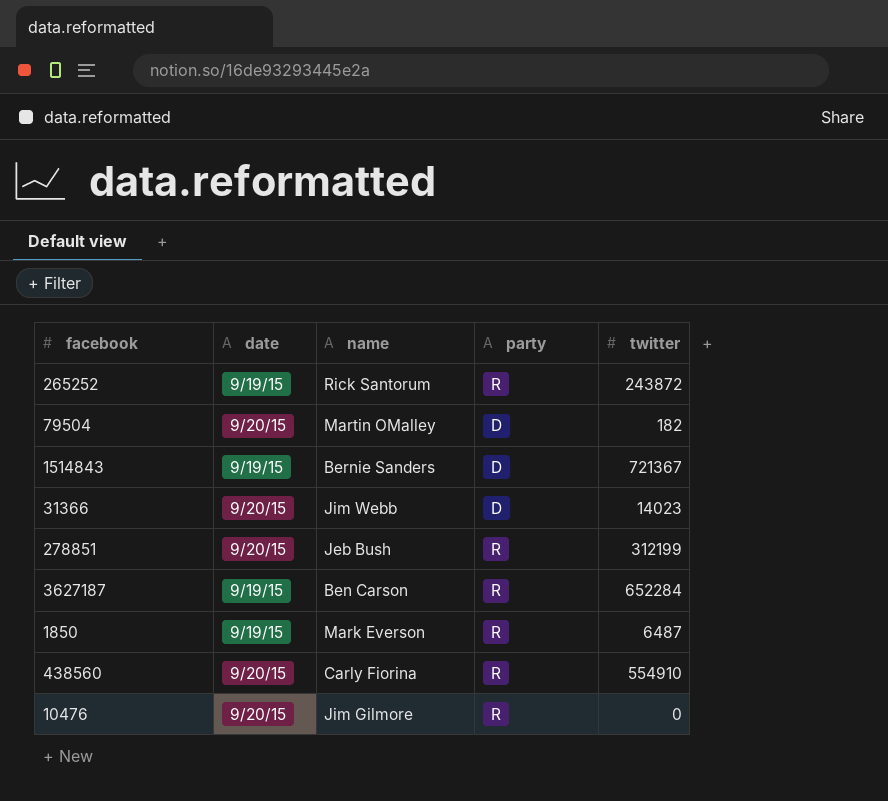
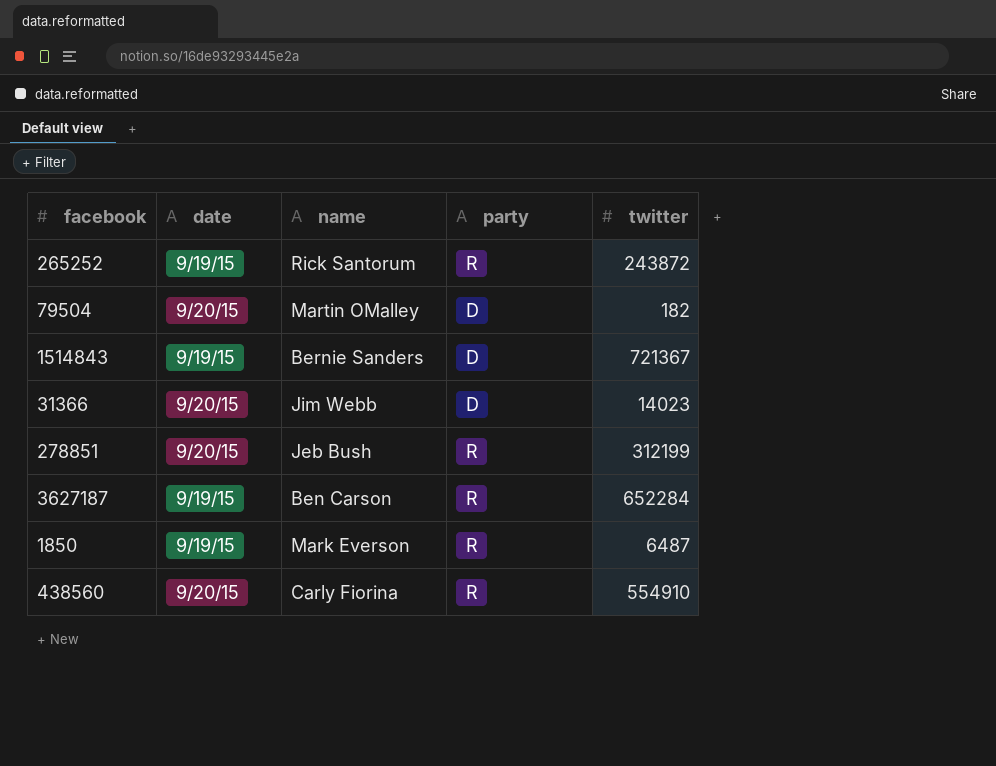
row 10476: 9/20/15 | Jim Gilmore | R | 0 -> none

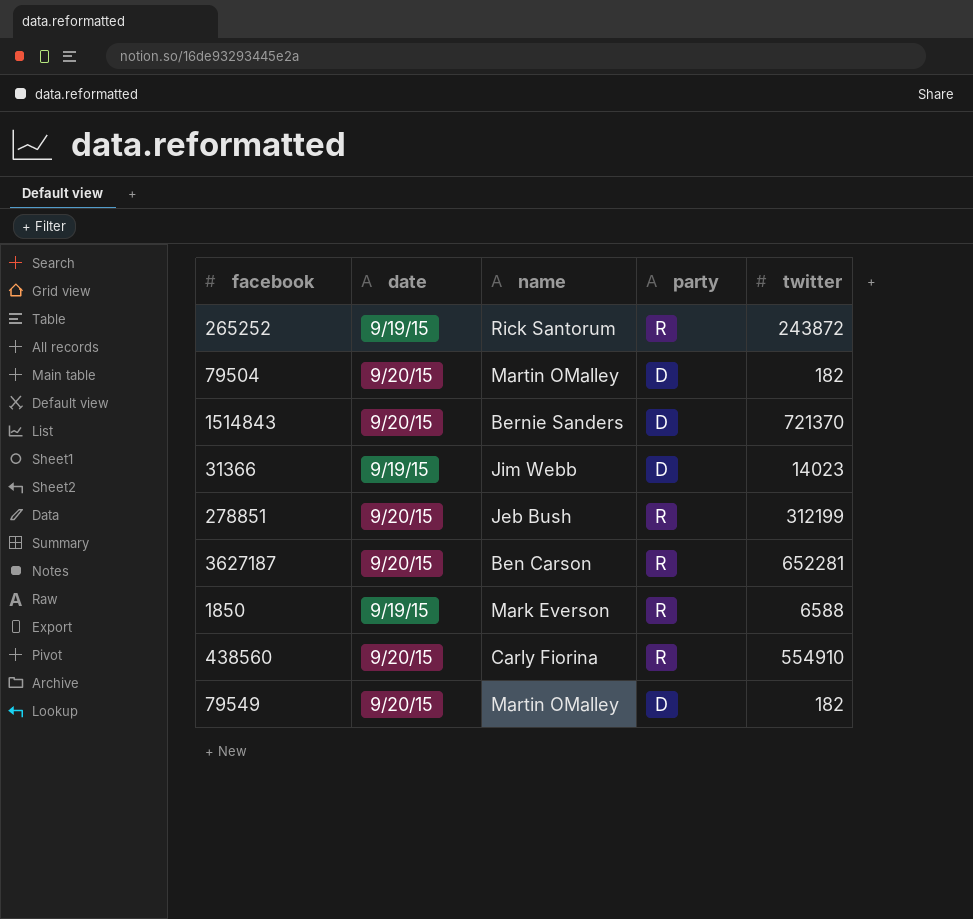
1514843 | date: 9/19/15 -> 9/20/15
1514843 | twitter: 721367 -> 721370
31366 | date: 9/20/15 -> 9/19/15
3627187 | date: 9/19/15 -> 9/20/15
3627187 | twitter: 652284 -> 652281
1850 | twitter: 6487 -> 6588
row 79549: none -> 9/20/15 | Martin OMalley | D | 182

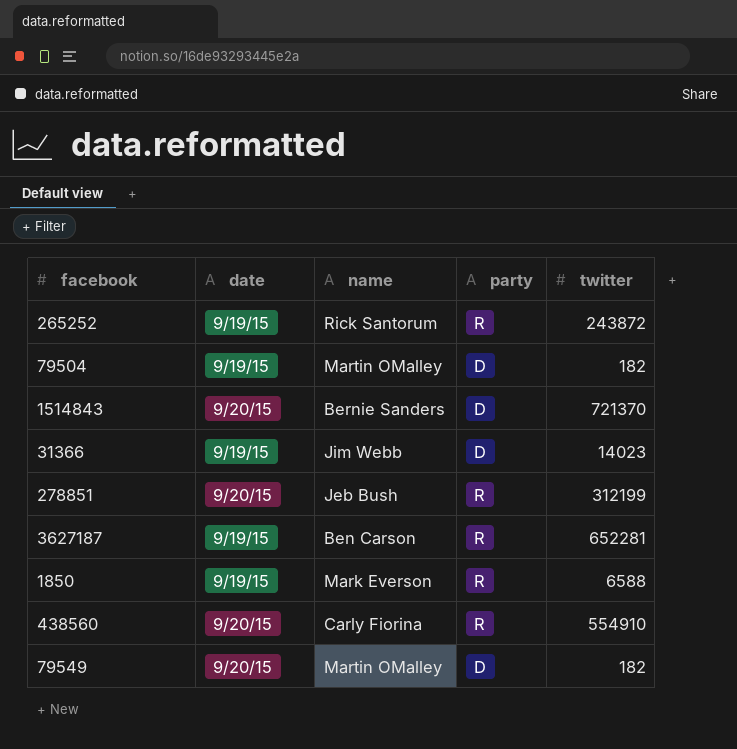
79504 | date: 9/20/15 -> 9/19/15
3627187 | date: 9/20/15 -> 9/19/15

